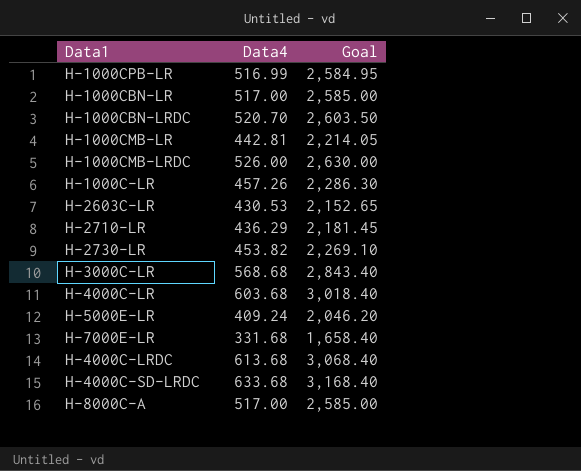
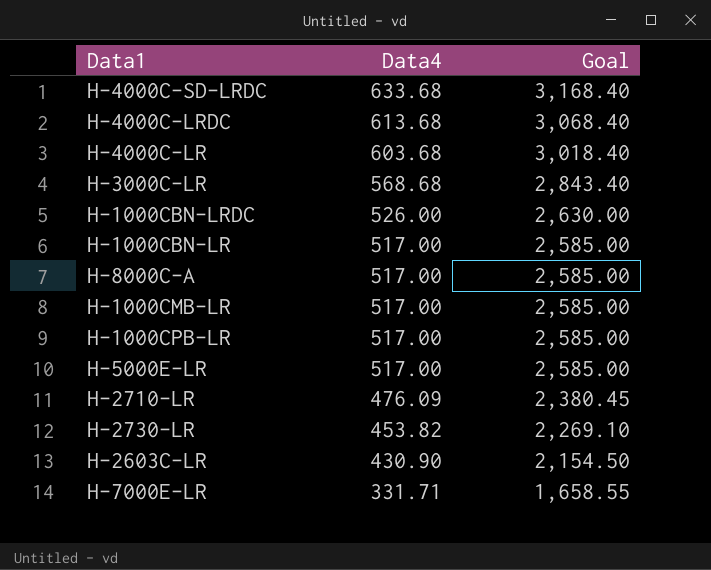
row order: none -> Data4 descending
row H-1000CMB-LRDC: 526.00 | 2,630.00 -> none
row H-1000C-LR: 457.26 | 2,286.30 -> none
H-1000CBN-LRDC | Data4: 520.70 -> 526.00
H-1000CBN-LRDC | Goal: 2,603.50 -> 2,630.00
H-1000CMB-LR | Data4: 442.81 -> 517.00
H-1000CMB-LR | Goal: 2,214.05 -> 2,585.00
H-1000CPB-LR | Data4: 516.99 -> 517.00
H-1000CPB-LR | Goal: 2,584.95 -> 2,585.00
H-5000E-LR | Data4: 409.24 -> 517.00
H-5000E-LR | Goal: 2,046.20 -> 2,585.00
H-2710-LR | Data4: 436.29 -> 476.09
H-2710-LR | Goal: 2,181.45 -> 2,380.45
H-2603C-LR | Data4: 430.53 -> 430.90
H-2603C-LR | Goal: 2,152.65 -> 2,154.50
H-7000E-LR | Data4: 331.68 -> 331.71
H-7000E-LR | Goal: 1,658.40 -> 1,658.55

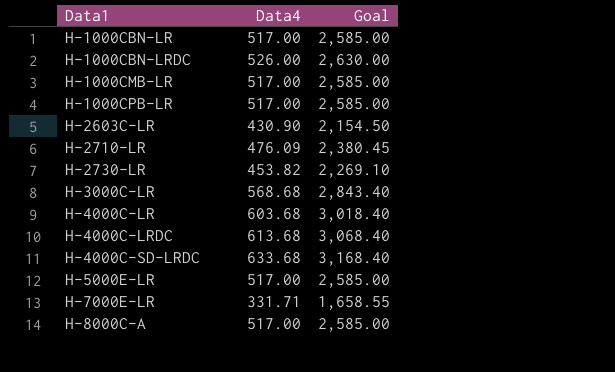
row order: Data4 descending -> Data1 ascending

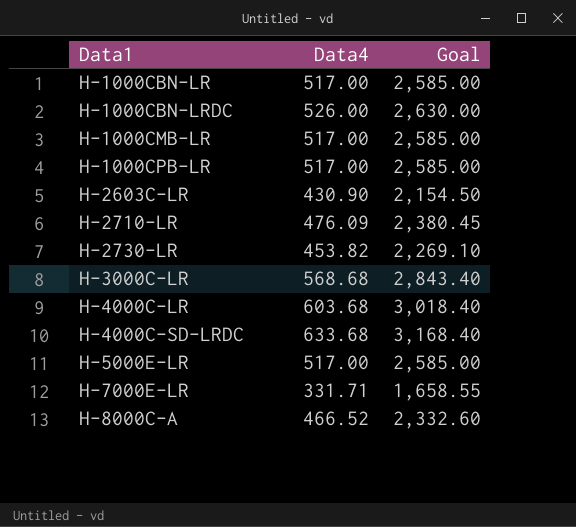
row H-4000C-LRDC: 613.68 | 3,068.40 -> none
H-8000C-A | Data4: 517.00 -> 466.52
H-8000C-A | Goal: 2,585.00 -> 2,332.60

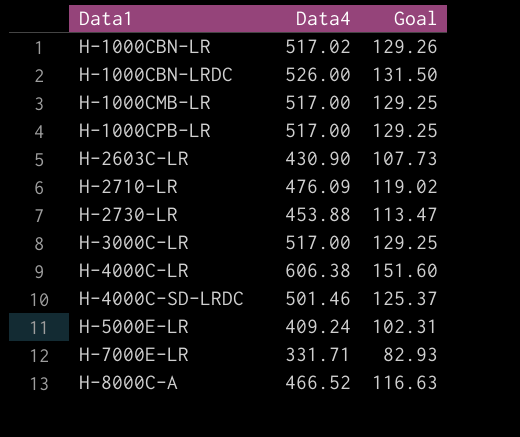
column Goal | formula: [Data4] * 5 -> [Data4] * 0.25
H-1000CBN-LR | Data4: 517.00 -> 517.02
H-2730-LR | Data4: 453.82 -> 453.88
H-3000C-LR | Data4: 568.68 -> 517.00
H-4000C-LR | Data4: 603.68 -> 606.38
H-4000C-SD-LRDC | Data4: 633.68 -> 501.46
H-5000E-LR | Data4: 517.00 -> 409.24

